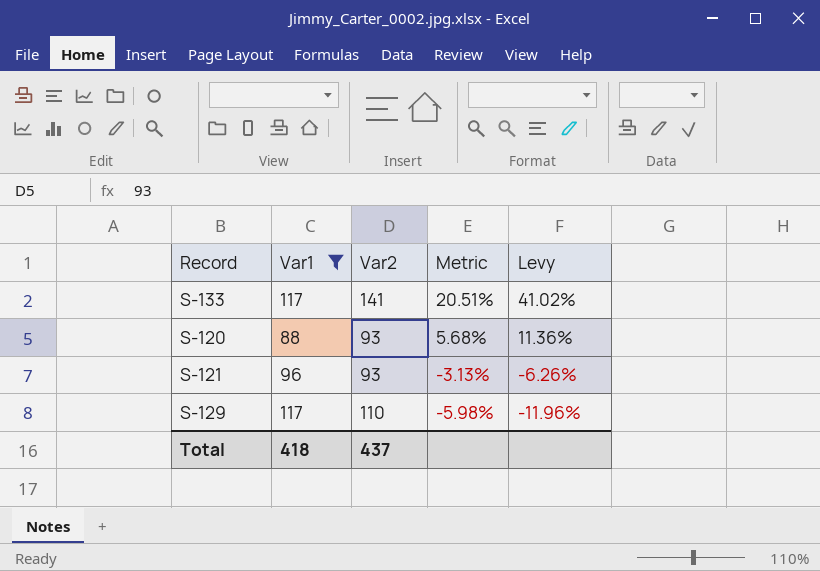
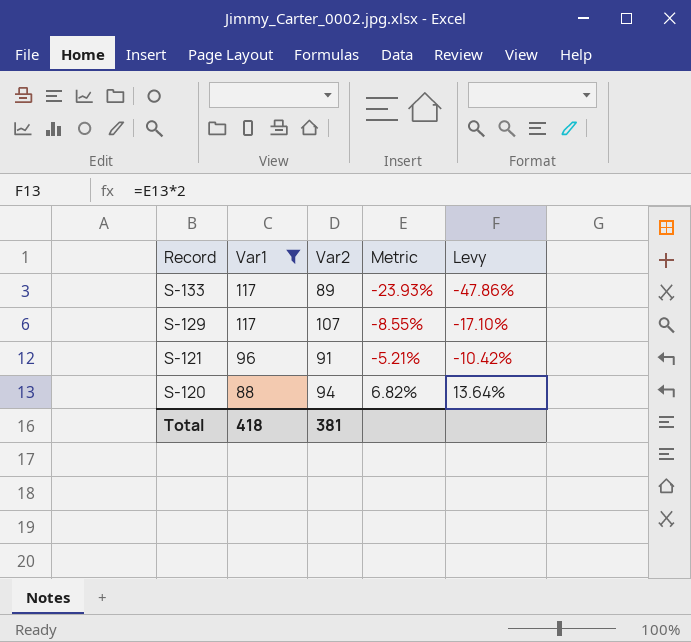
row order: Metric descending -> Record descending
S-133 | Var2: 141 -> 89
S-133 | Metric: 20.51% -> -23.93%
S-133 | Levy: 41.02% -> -47.86%
S-129 | Var2: 110 -> 107
S-129 | Metric: -5.98% -> -8.55%
S-129 | Levy: -11.96% -> -17.10%
S-121 | Var2: 93 -> 91
S-121 | Metric: -3.13% -> -5.21%
S-121 | Levy: -6.26% -> -10.42%
S-120 | Var2: 93 -> 94
S-120 | Metric: 5.68% -> 6.82%
S-120 | Levy: 11.36% -> 13.64%
Total | Var2: 437 -> 381

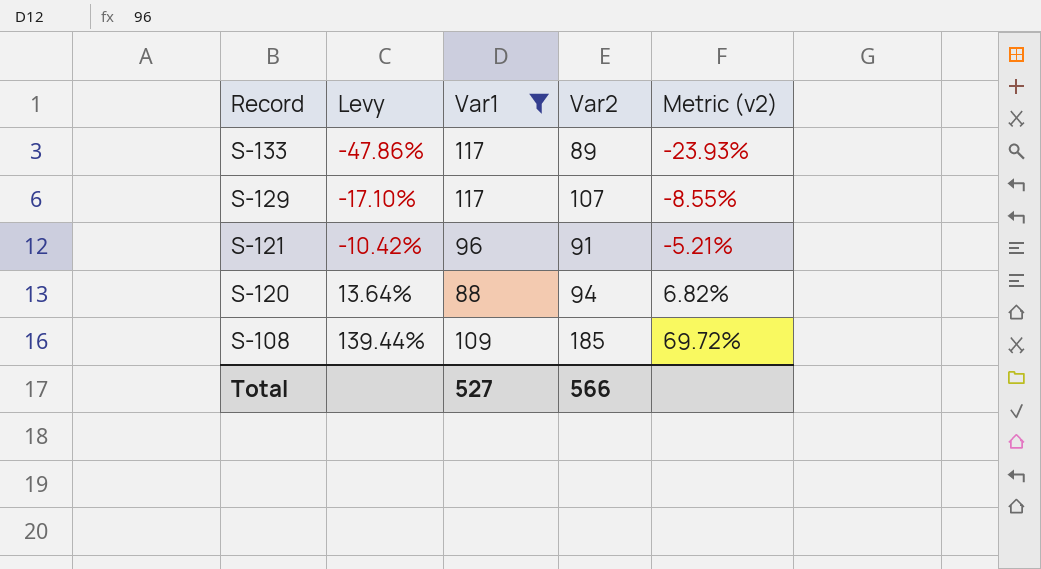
column Levy | position: 5 -> 2
column name: Metric -> Metric (v2)
row S-108: none -> 139.44% | 109 | 185 | 69.72%
Total | Var1: 418 -> 527
Total | Var2: 381 -> 566

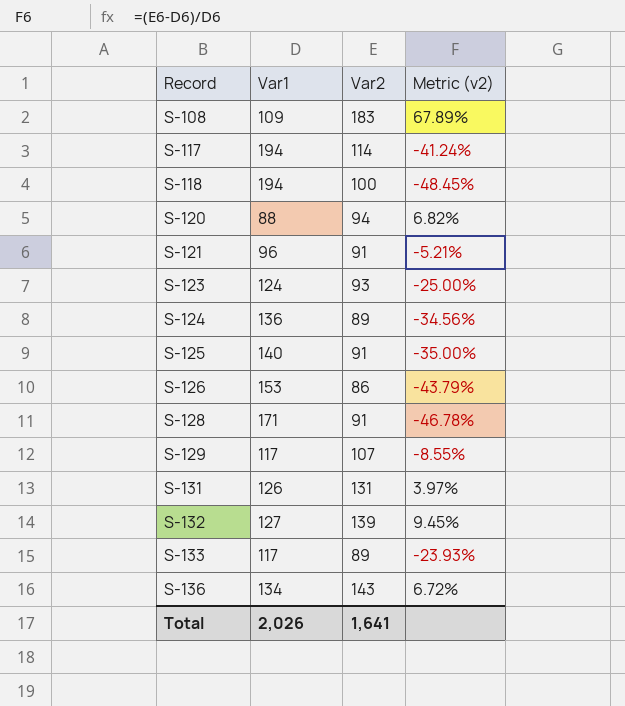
filter: Var1 <= 117 -> none
row order: Record descending -> Record ascending
column Levy | formula: [Metric (v2)] * 2 -> none
S-108 | Var2: 185 -> 183
S-108 | Metric (v2): 69.72% -> 67.89%
Total | Var1: 527 -> 2,026
Total | Var2: 566 -> 1,641

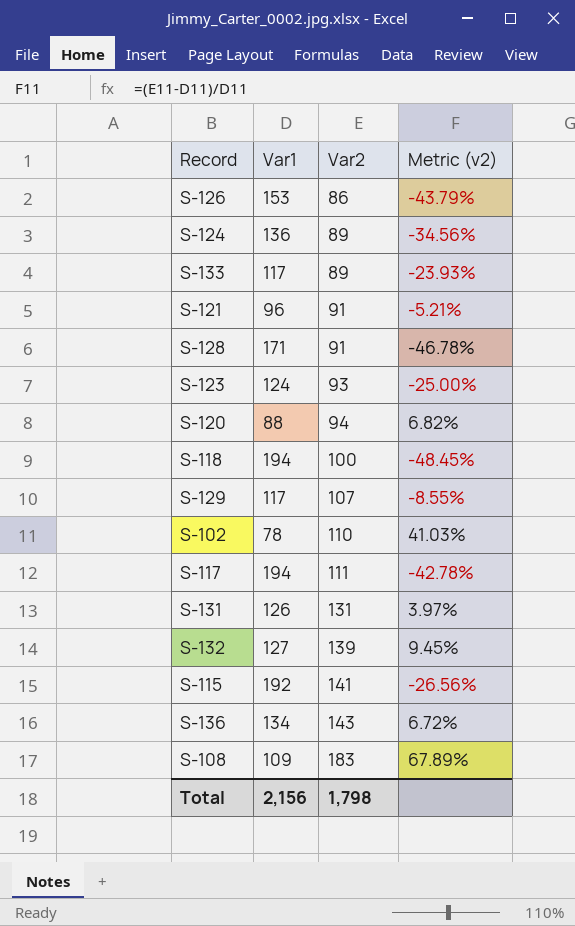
row order: Record ascending -> Var2 ascending
row S-125: 140 | 91 | -35.00% -> none
row S-102: none -> 78 | 110 | 41.03%
S-117 | Var2: 114 -> 111
S-117 | Metric (v2): -41.24% -> -42.78%
row S-115: none -> 192 | 141 | -26.56%
Total | Var1: 2,026 -> 2,156
Total | Var2: 1,641 -> 1,798

